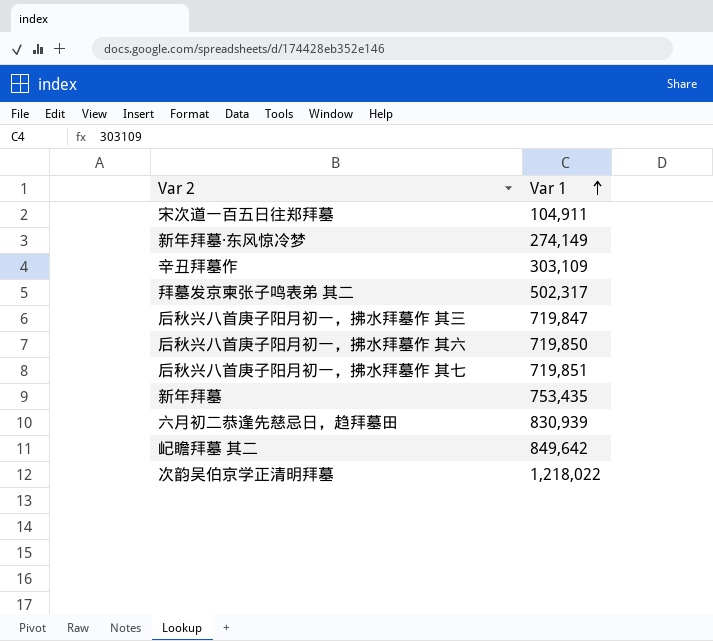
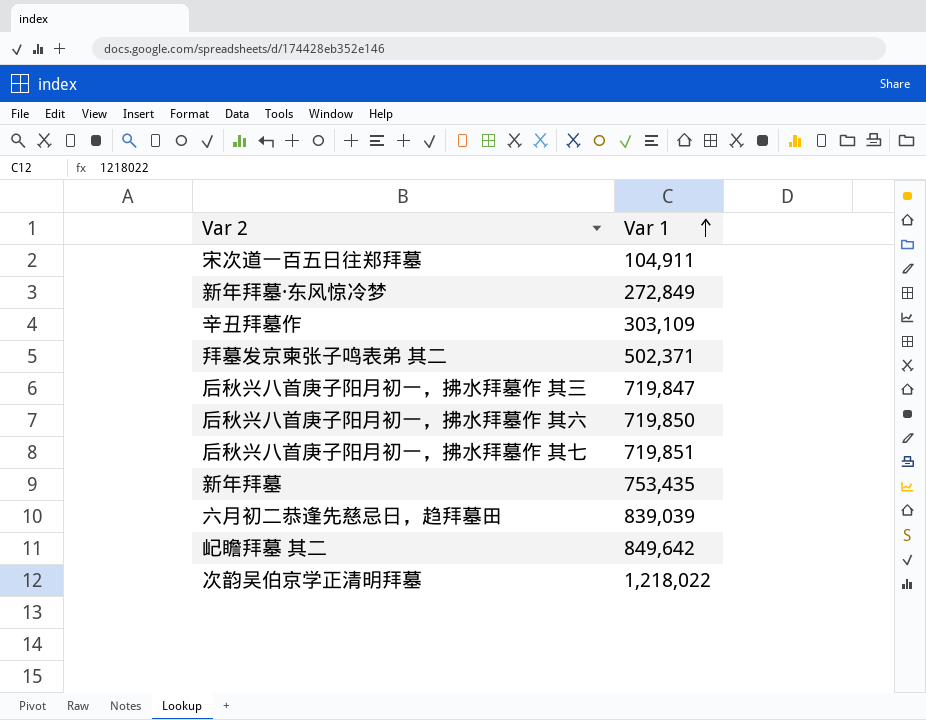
新年拜墓·东风惊冷梦 | Var 1: 274,149 -> 272,849
拜墓发京柬张子鸣表弟 其二 | Var 1: 502,317 -> 502,371
六月初二恭逢先慈忌日，趋拜墓田 | Var 1: 830,939 -> 839,039

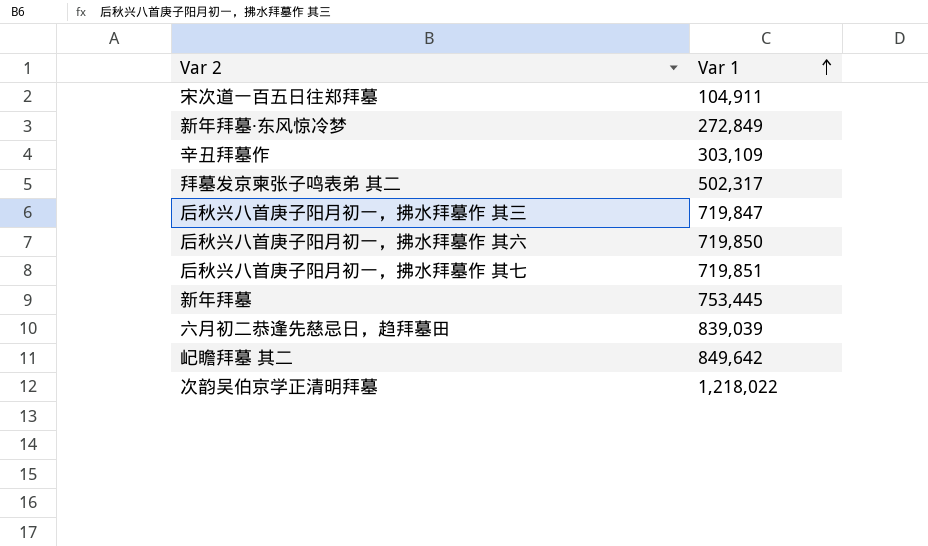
拜墓发京柬张子鸣表弟 其二 | Var 1: 502,371 -> 502,317
新年拜墓 | Var 1: 753,435 -> 753,445

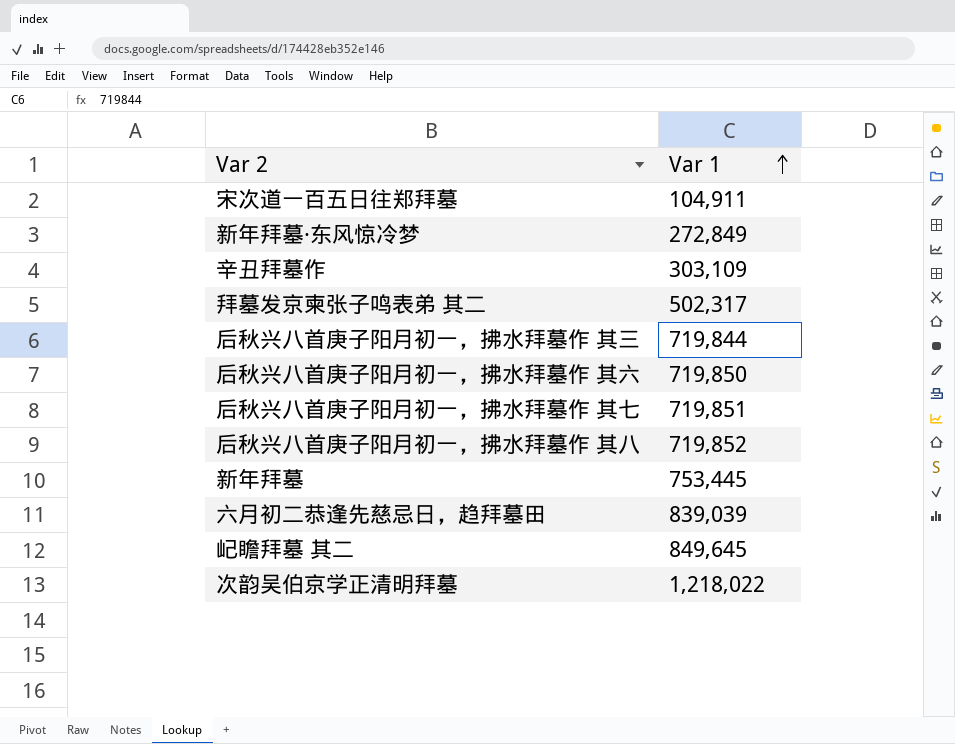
后秋兴八首庚子阳月初一，拂水拜墓作 其三 | Var 1: 719,847 -> 719,844
row 后秋兴八首庚子阳月初一，拂水拜墓作 其八: none -> 719,852
屺瞻拜墓 其二 | Var 1: 849,642 -> 849,645

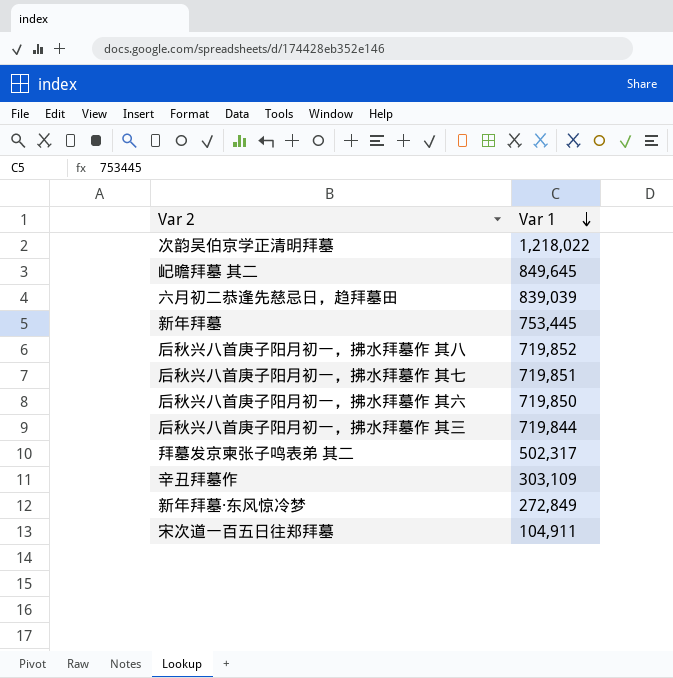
row order: Var 1 ascending -> Var 1 descending

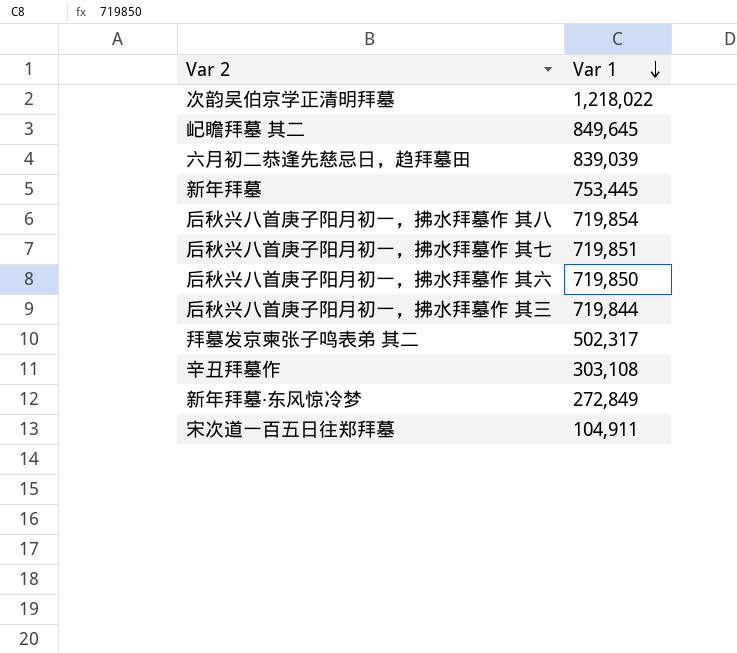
后秋兴八首庚子阳月初一，拂水拜墓作 其八 | Var 1: 719,852 -> 719,854
辛丑拜墓作 | Var 1: 303,109 -> 303,108

